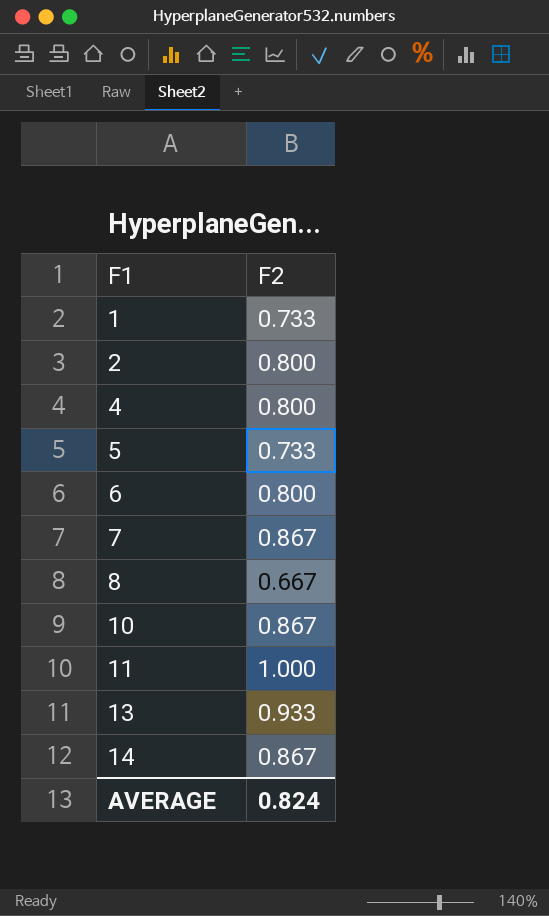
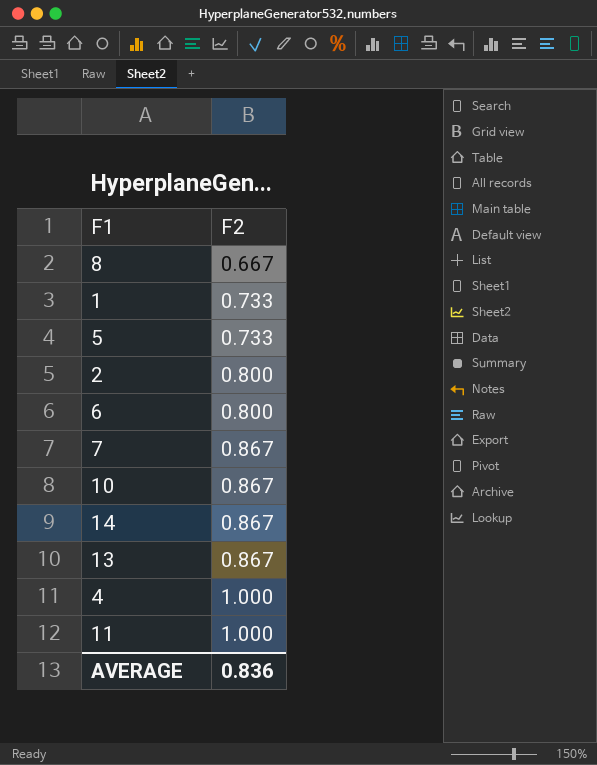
row order: F1 ascending -> F2 ascending
13 | F2: 0.933 -> 0.867
4 | F2: 0.800 -> 1.000
AVERAGE | F2: 0.824 -> 0.836

